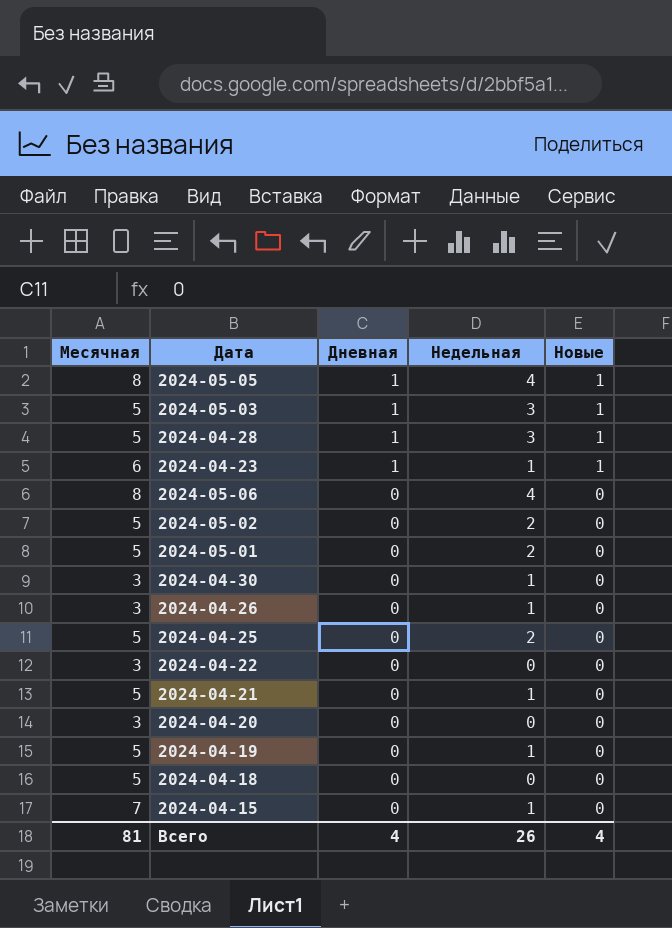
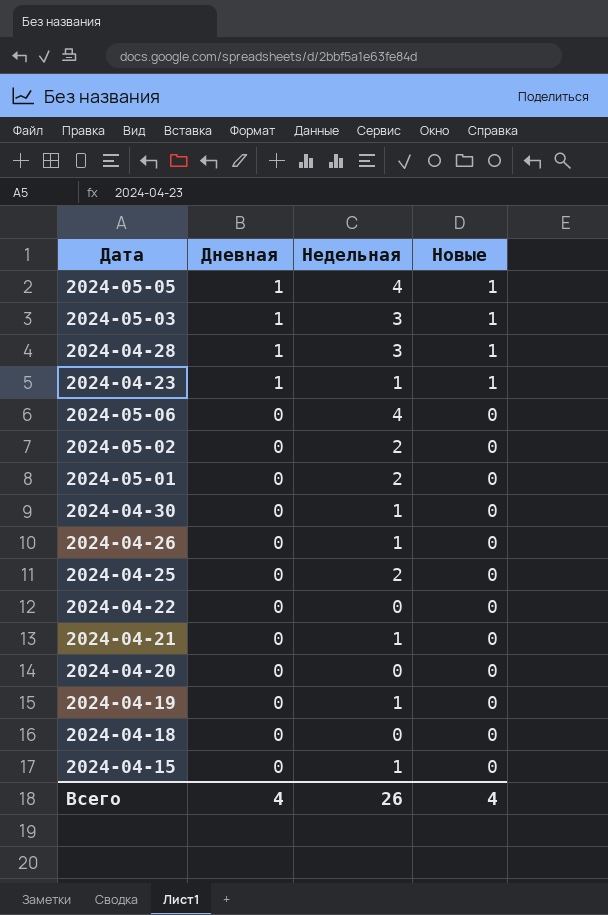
column Месячная | position: 1 -> none

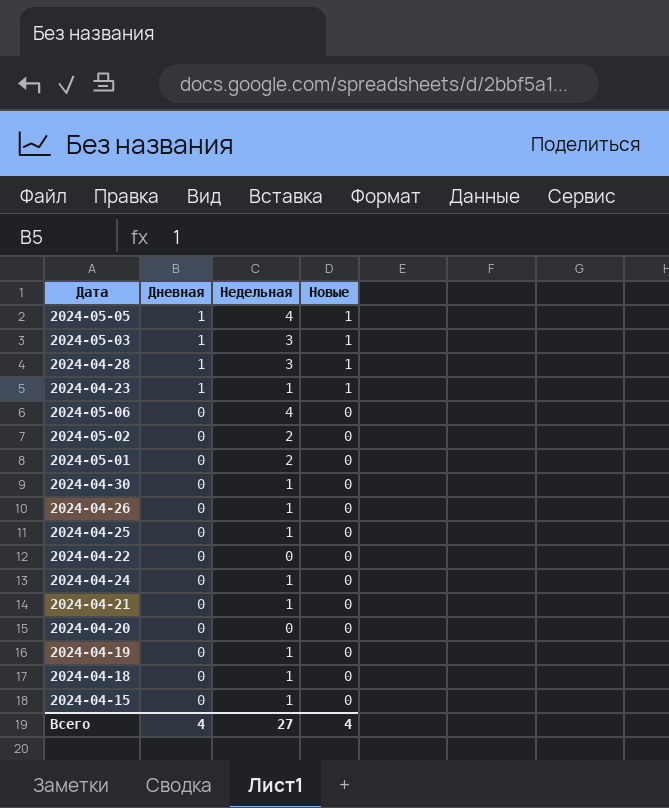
2024-04-25 | Недельная: 2 -> 1
row 2024-04-24: none -> 0 | 1 | 0
2024-04-18 | Недельная: 0 -> 1
Всего | Недельная: 26 -> 27

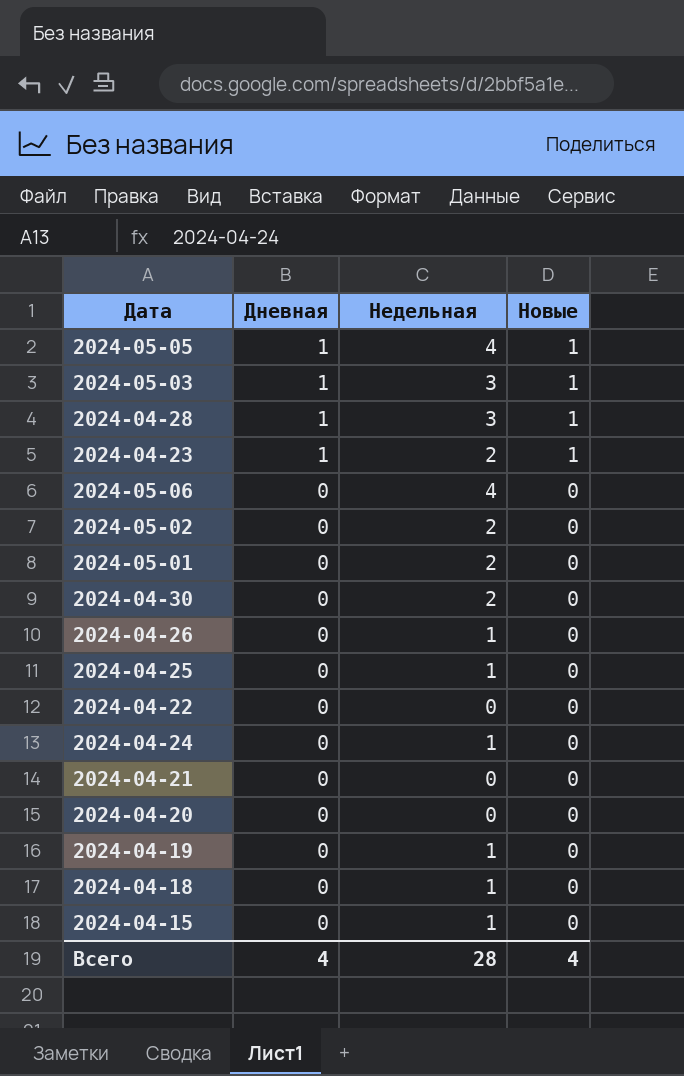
2024-04-23 | Недельная: 1 -> 2
2024-04-30 | Недельная: 1 -> 2
2024-04-21 | Недельная: 1 -> 0
Всего | Недельная: 27 -> 28

